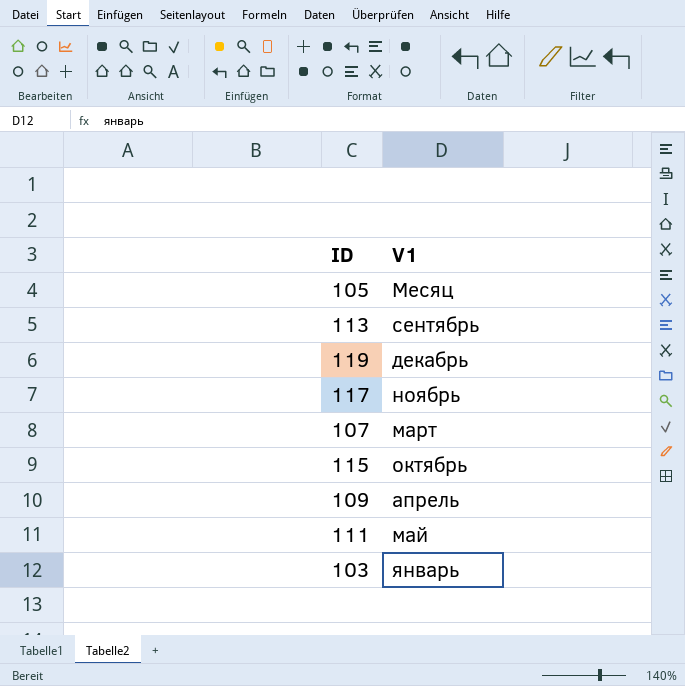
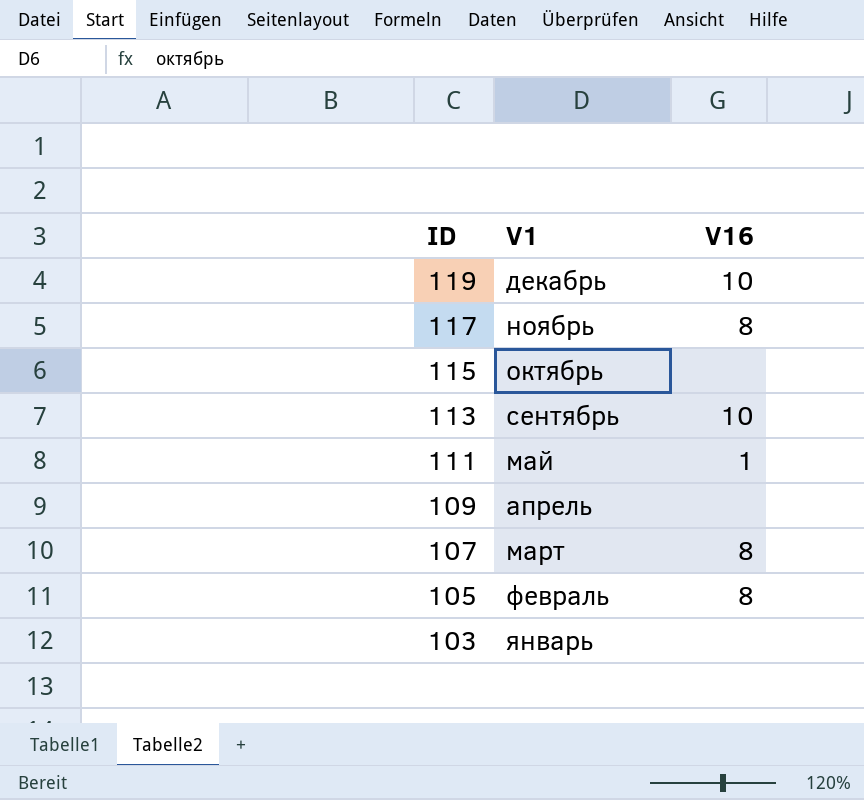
row order: none -> ID descending
column V16 | position: none -> 3
105 | V1: Месяц -> февраль

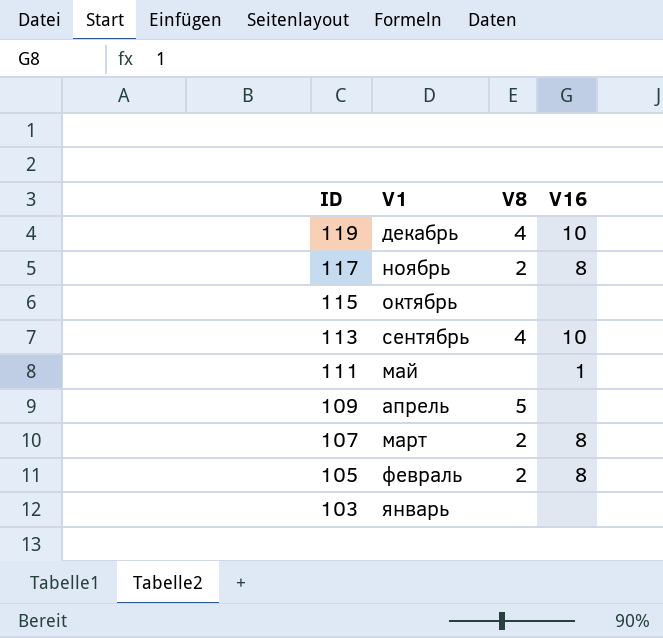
column V8 | position: none -> 3

